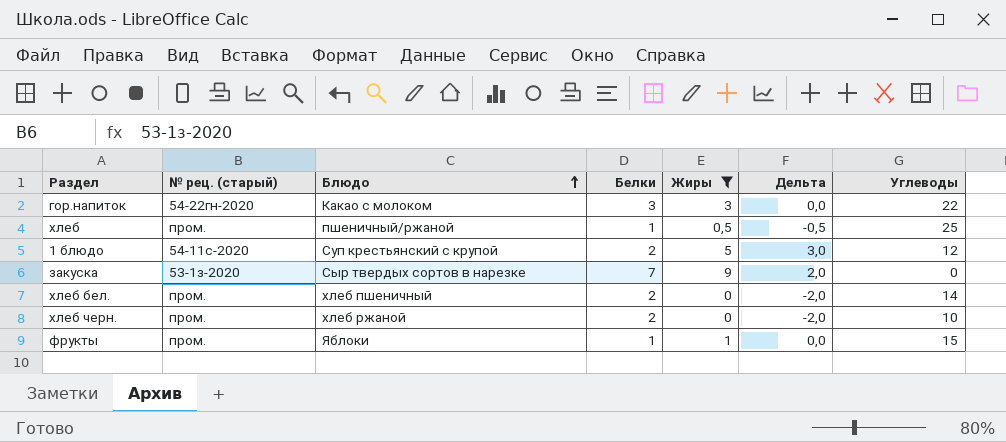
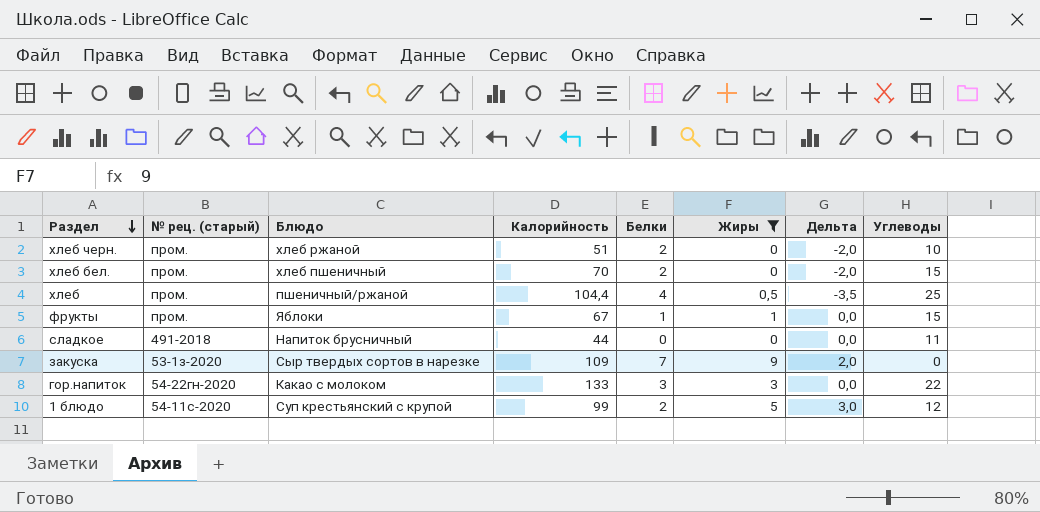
row order: Блюдо ascending -> Раздел descending
column Калорийность | position: none -> 4
хлеб бел. | Углеводы: 14 -> 15
хлеб | Белки: 1 -> 4
хлеб | Дельта: -0,5 -> -3,5
row сладкое: none -> 491-2018 | Напиток брусничный | 44 | 0 | 0 | 0,0 | 11

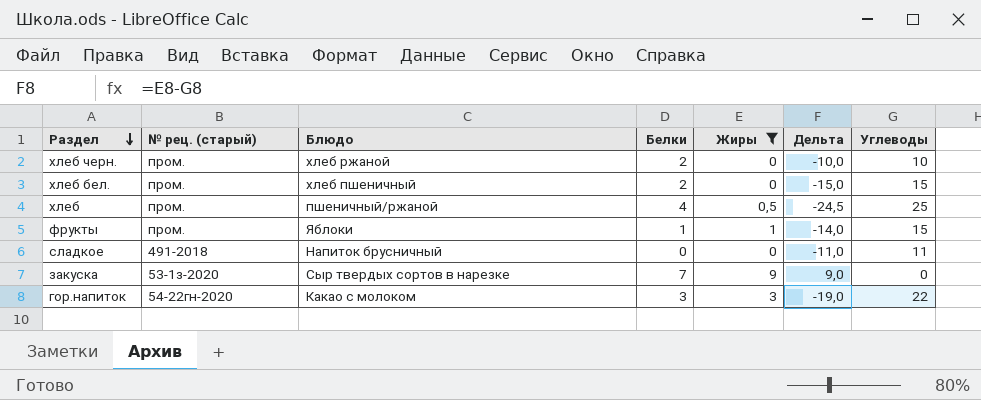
column Калорийность | position: 4 -> none
column Дельта | formula: [Жиры] - [Белки] -> [Жиры] - [Углеводы]
row 1 блюдо: 54-11с-2020 | Суп крестьянский с крупой | 99 | 2 | 5 | 3,0 | 12 -> none

